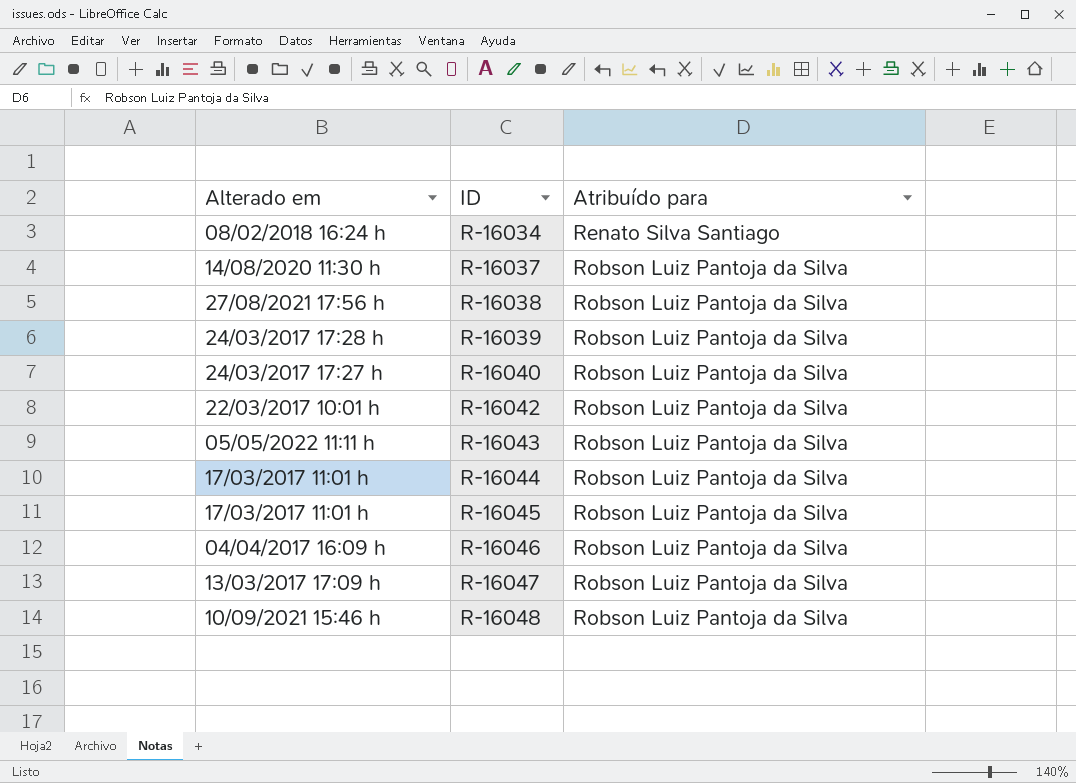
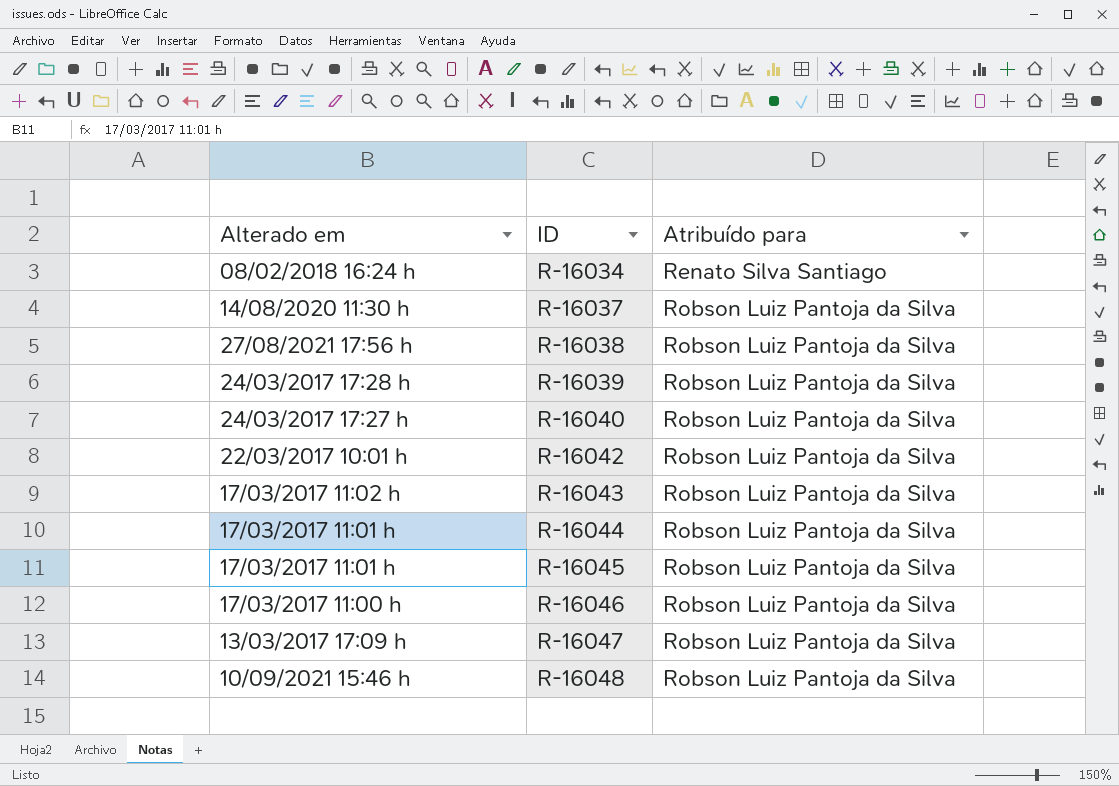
R-16043 | Alterado em: 05/05/2022 11:11 h -> 17/03/2017 11:02 h
R-16046 | Alterado em: 04/04/2017 16:09 h -> 17/03/2017 11:00 h

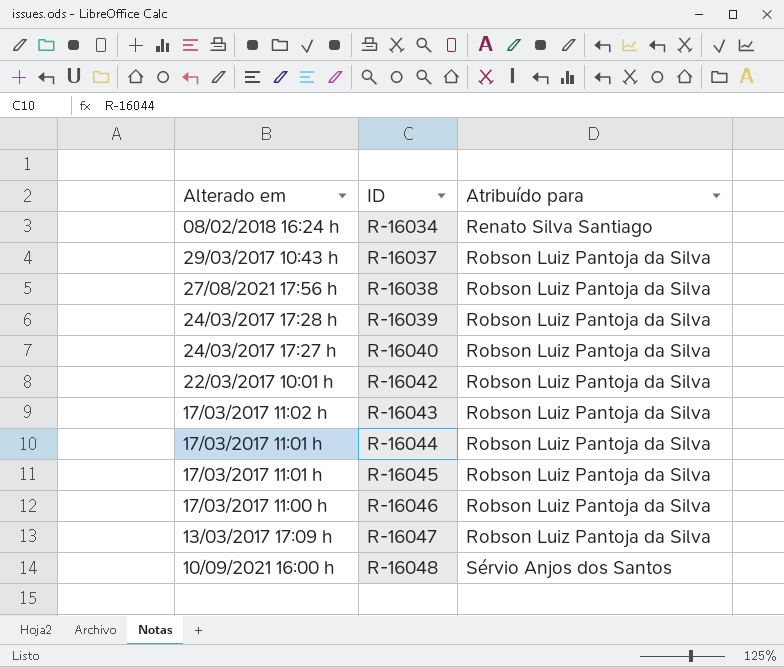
R-16037 | Alterado em: 14/08/2020 11:30 h -> 29/03/2017 10:43 h
R-16048 | Alterado em: 10/09/2021 15:46 h -> 10/09/2021 16:00 h
R-16048 | Atribuído para: Robson Luiz Pantoja da Silva -> Sérvio Anjos dos Santos

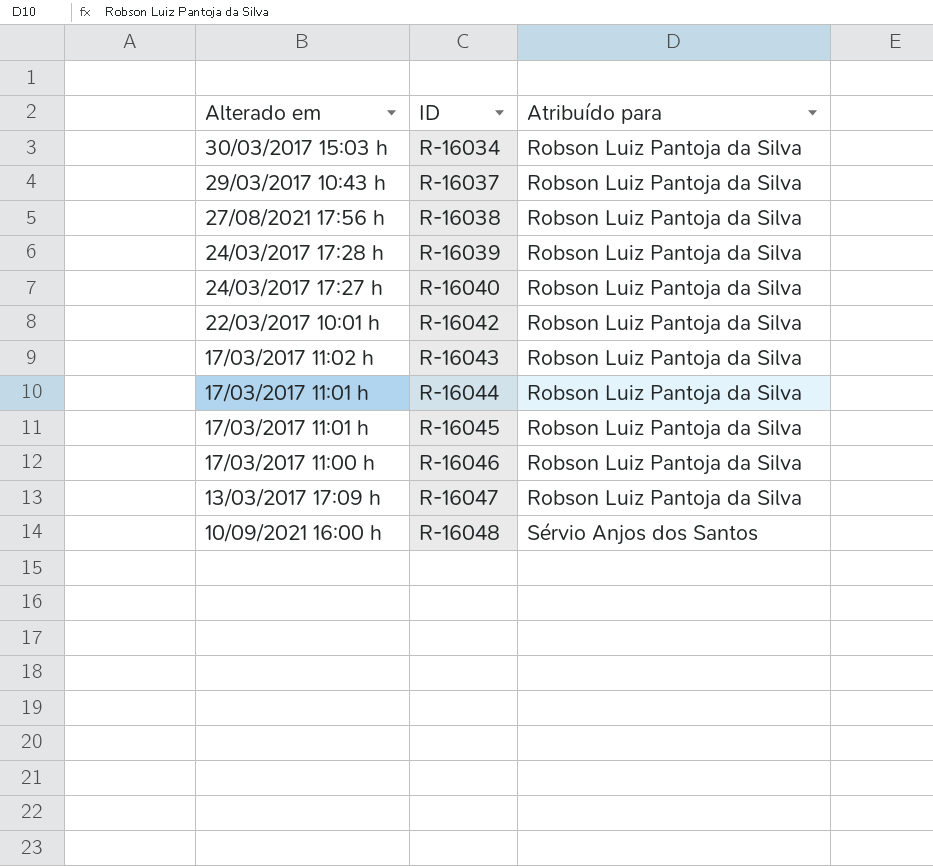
R-16034 | Alterado em: 08/02/2018 16:24 h -> 30/03/2017 15:03 h
R-16034 | Atribuído para: Renato Silva Santiago -> Robson Luiz Pantoja da Silva

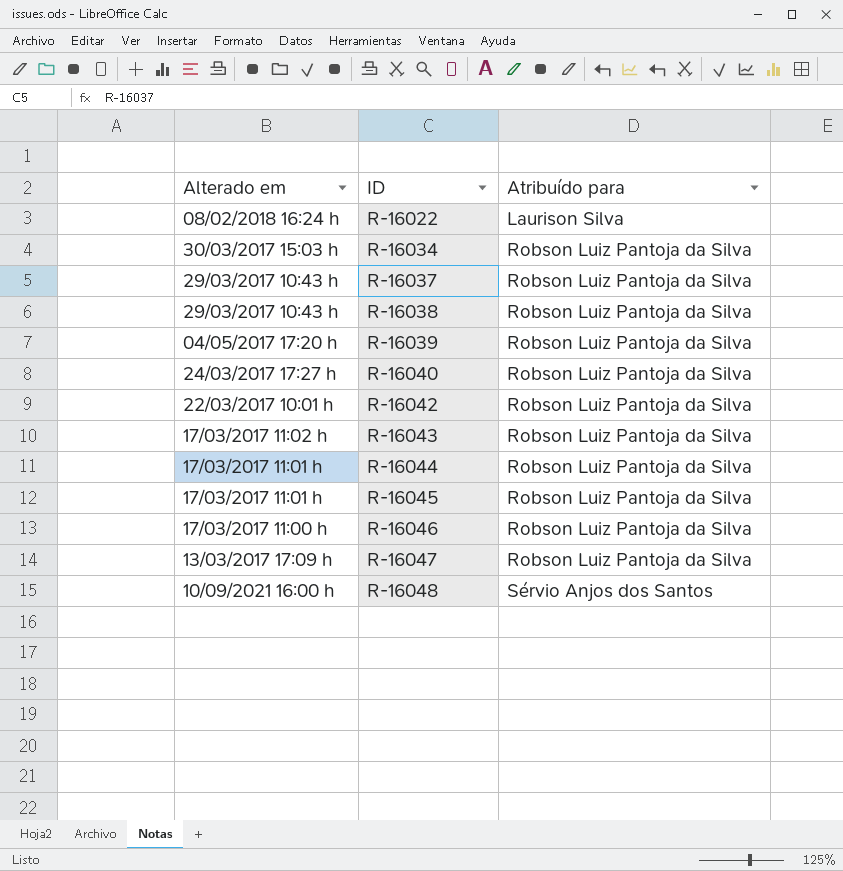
row R-16022: none -> 08/02/2018 16:24 h | Laurison Silva
R-16038 | Alterado em: 27/08/2021 17:56 h -> 29/03/2017 10:43 h
R-16039 | Alterado em: 24/03/2017 17:28 h -> 04/05/2017 17:20 h

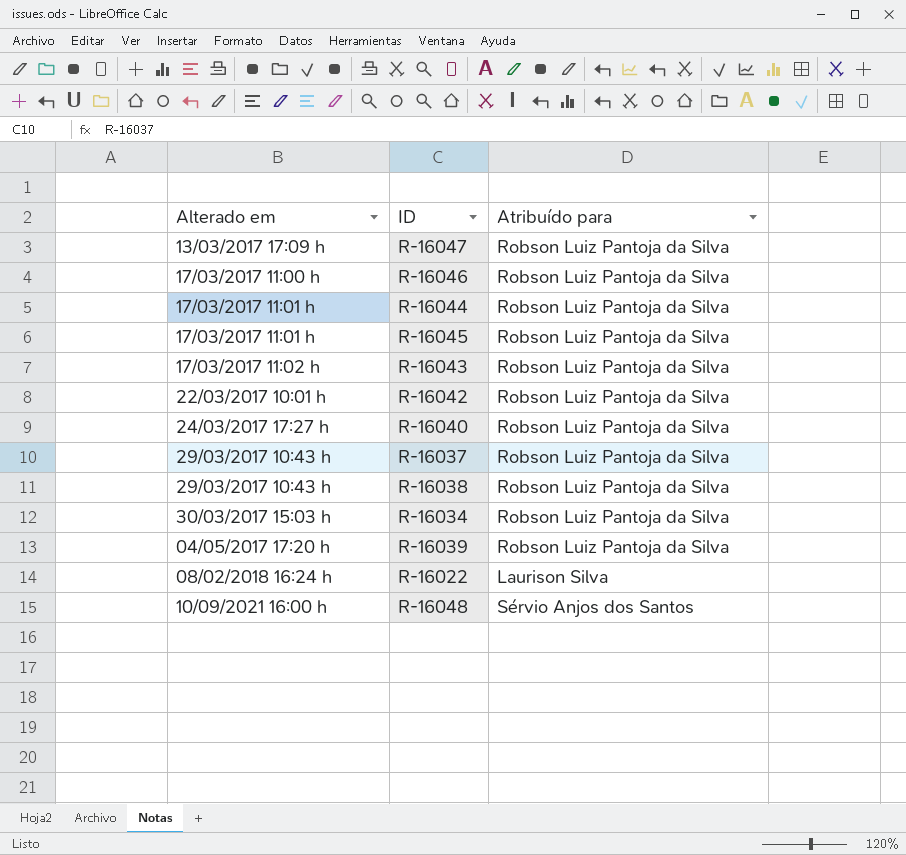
row order: ID ascending -> Alterado em ascending

